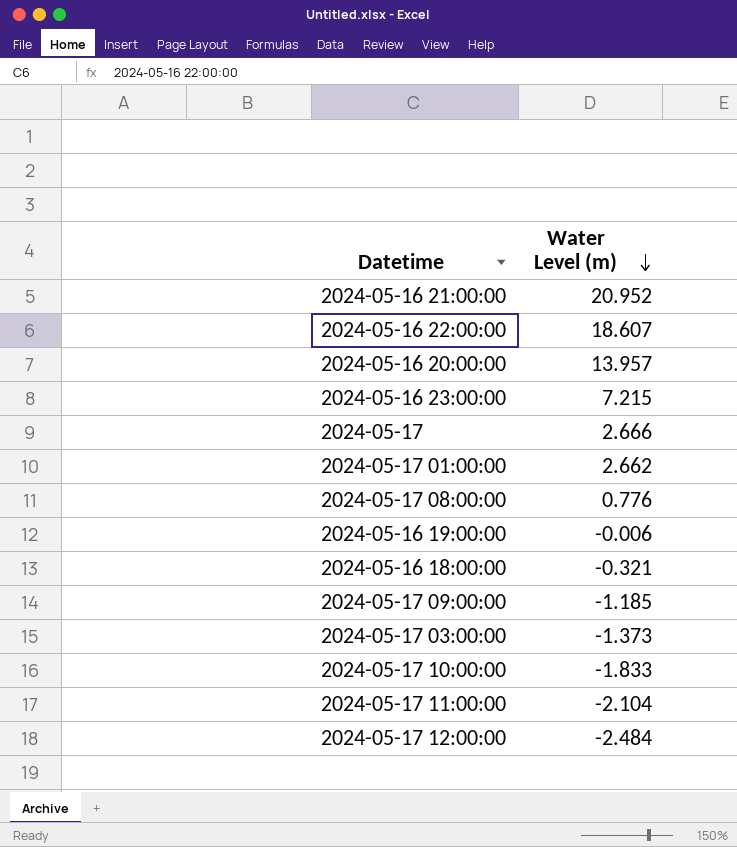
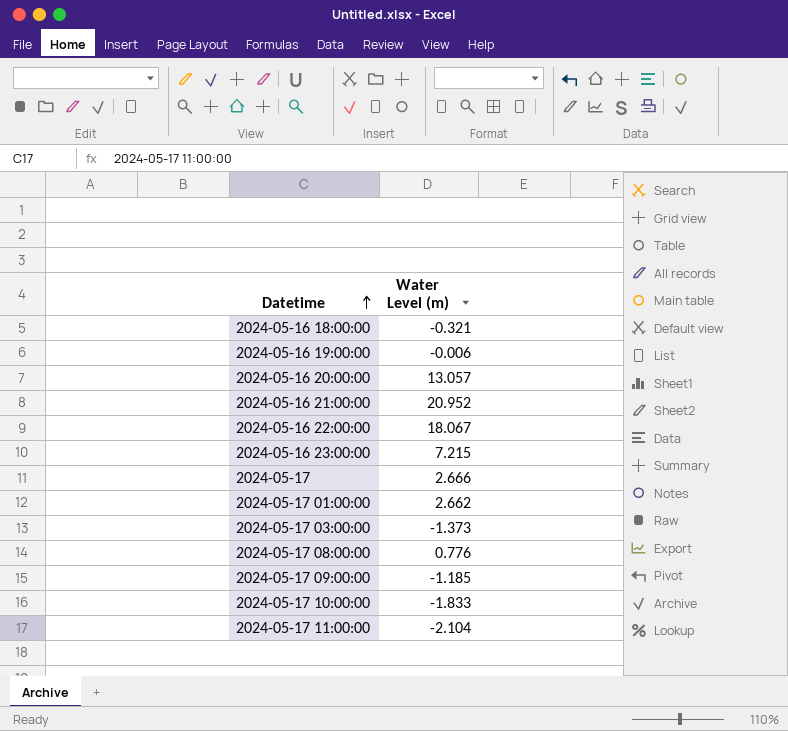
row order: Water Level (m) descending -> Datetime ascending
row 2024-05-17 12:00:00: -2.484 -> none
2024-05-16 20:00:00 | Water Level (m): 13.957 -> 13.057
2024-05-16 22:00:00 | Water Level (m): 18.607 -> 18.067

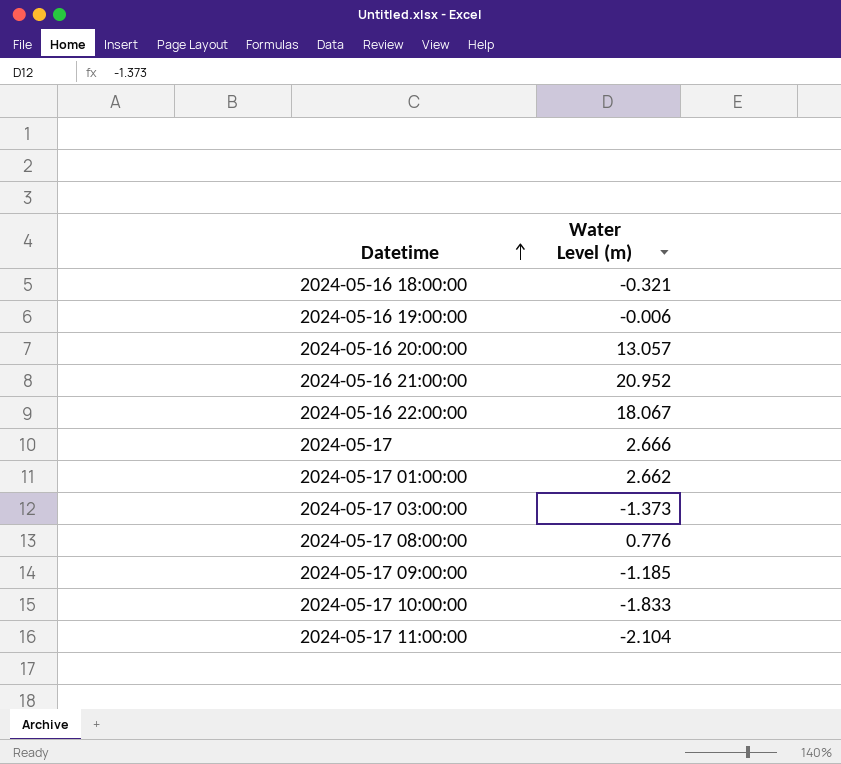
row 2024-05-16 23:00:00: 7.215 -> none

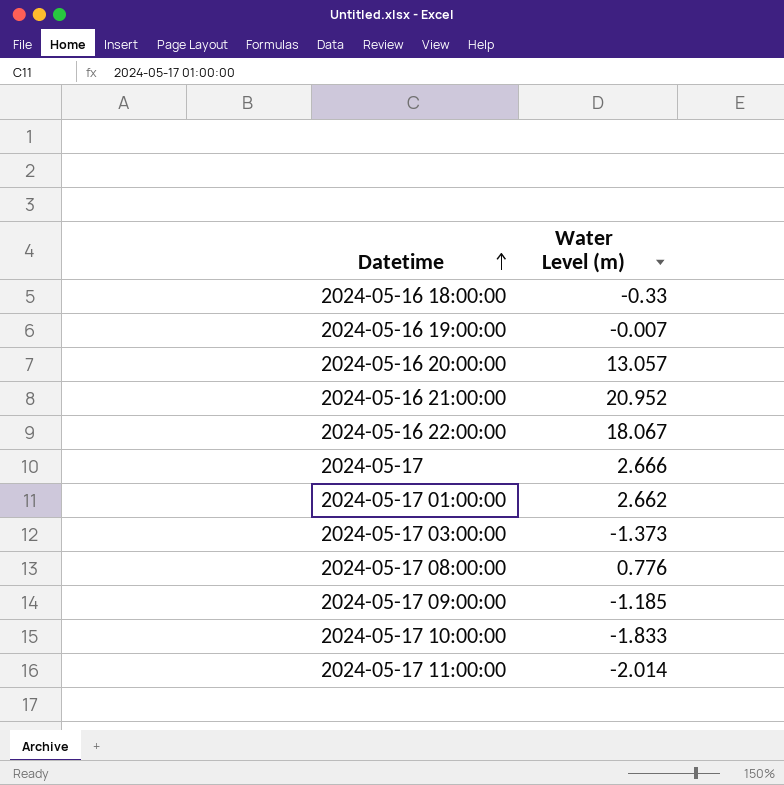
2024-05-16 18:00:00 | Water Level (m): -0.321 -> -0.33
2024-05-16 19:00:00 | Water Level (m): -0.006 -> -0.007
2024-05-17 11:00:00 | Water Level (m): -2.104 -> -2.014

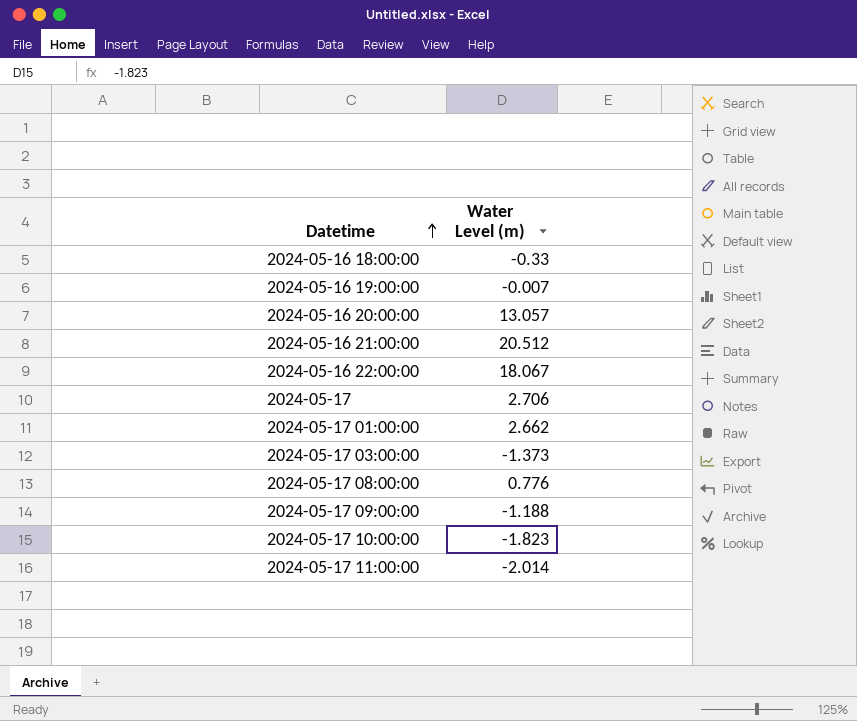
2024-05-16 21:00:00 | Water Level (m): 20.952 -> 20.512
2024-05-17 | Water Level (m): 2.666 -> 2.706
2024-05-17 09:00:00 | Water Level (m): -1.185 -> -1.188
2024-05-17 10:00:00 | Water Level (m): -1.833 -> -1.823

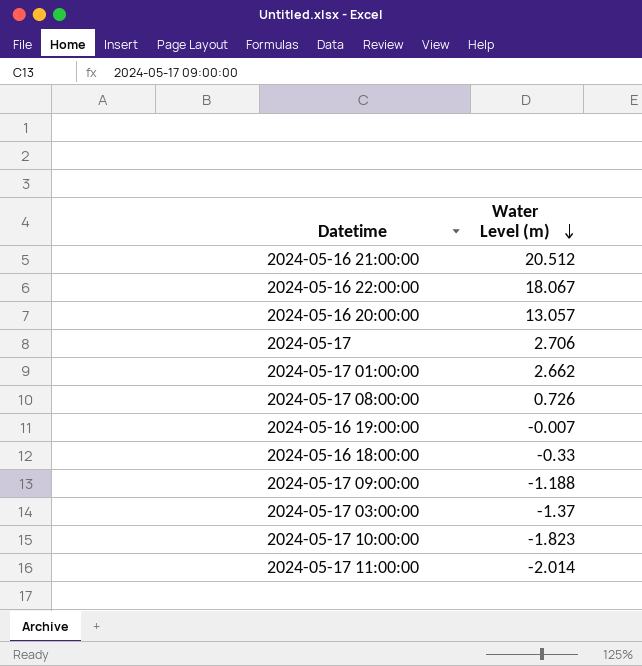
row order: Datetime ascending -> Water Level (m) descending
2024-05-17 08:00:00 | Water Level (m): 0.776 -> 0.726
2024-05-17 03:00:00 | Water Level (m): -1.373 -> -1.37

